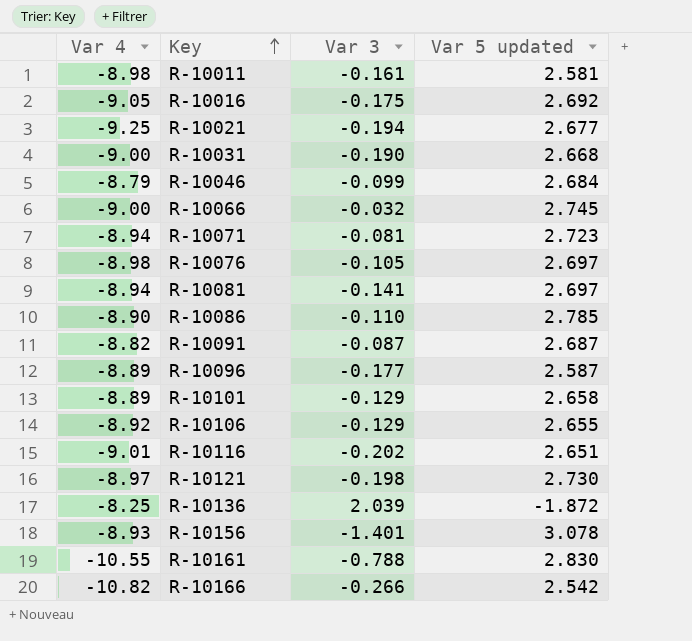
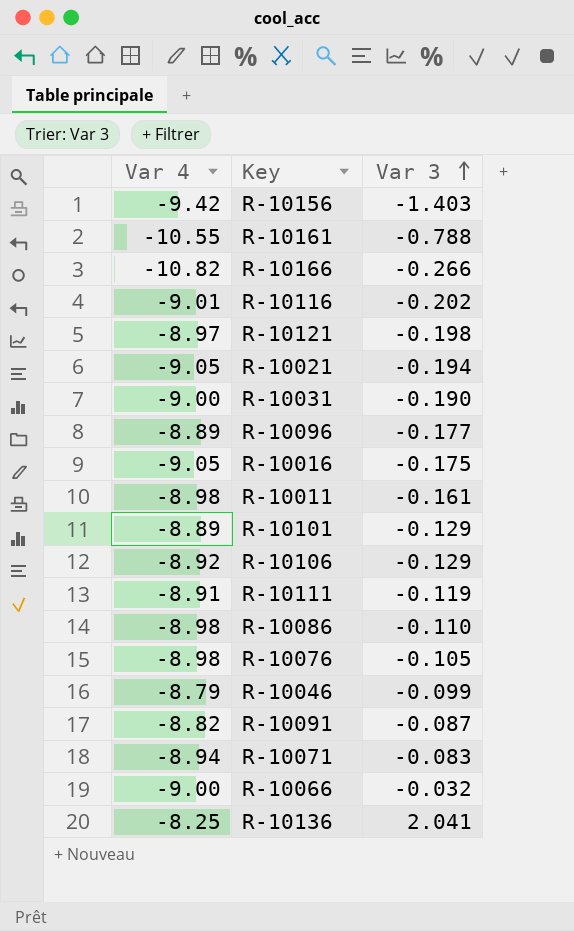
row order: Key ascending -> Var 3 ascending
column Var 5 updated | position: 4 -> none
row R-10081: -8.94 | -0.141 | 2.697 -> none
R-10156 | Var 4: -8.93 -> -9.42
R-10156 | Var 3: -1.401 -> -1.403
R-10021 | Var 4: -9.25 -> -9.05
row R-10111: none -> -8.91 | -0.119
R-10086 | Var 4: -8.90 -> -8.98
R-10071 | Var 3: -0.081 -> -0.083
R-10136 | Var 3: 2.039 -> 2.041

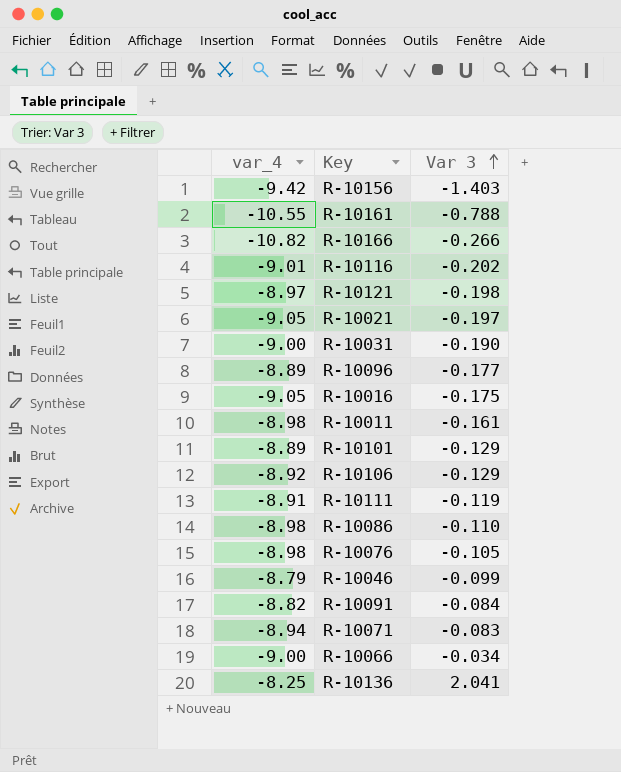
column name: Var 4 -> var_4
R-10021 | Var 3: -0.194 -> -0.197
R-10091 | Var 3: -0.087 -> -0.084
R-10066 | Var 3: -0.032 -> -0.034

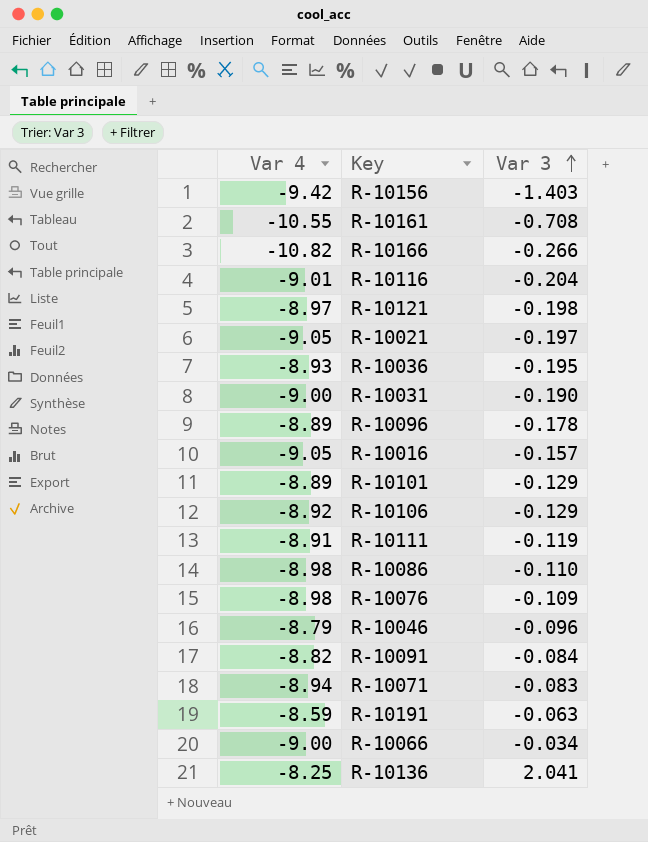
column name: var_4 -> Var 4
row R-10011: -8.98 | -0.161 -> none
R-10161 | Var 3: -0.788 -> -0.708
R-10116 | Var 3: -0.202 -> -0.204
row R-10036: none -> -8.93 | -0.195
R-10096 | Var 3: -0.177 -> -0.178
R-10016 | Var 3: -0.175 -> -0.157
R-10076 | Var 3: -0.105 -> -0.109
R-10046 | Var 3: -0.099 -> -0.096
row R-10191: none -> -8.59 | -0.063

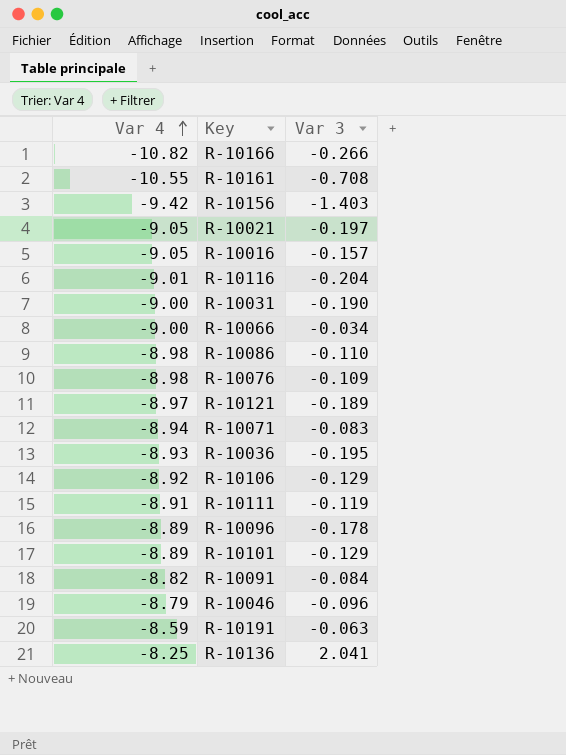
row order: Var 3 ascending -> Var 4 ascending
R-10121 | Var 3: -0.198 -> -0.189

